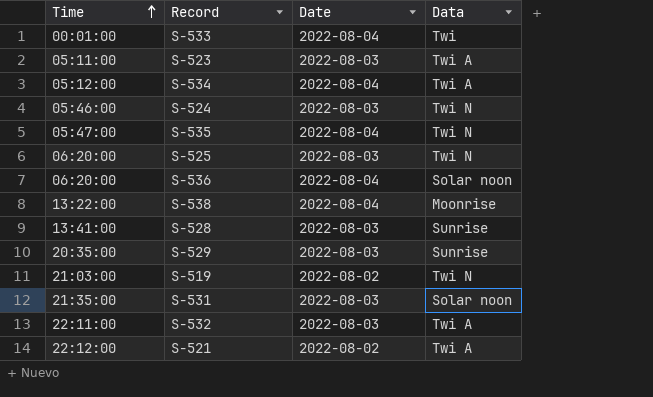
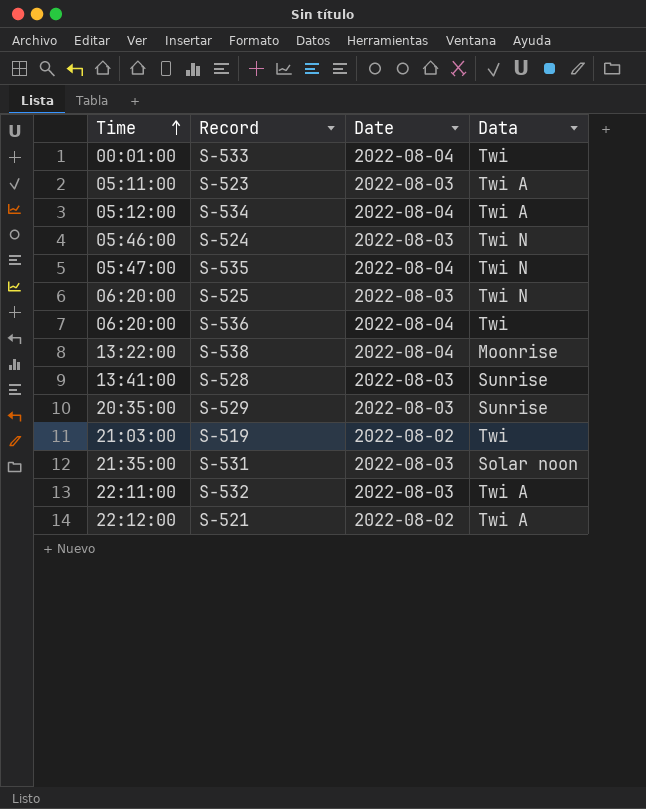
S-536 | Data: Solar noon -> Twi
S-519 | Data: Twi N -> Twi

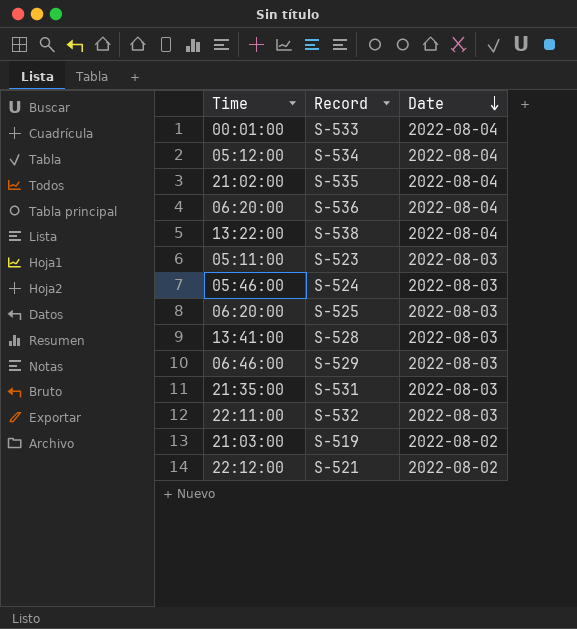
row order: Time ascending -> Date descending
column Data | position: 4 -> none
S-535 | Time: 05:47:00 -> 21:02:00
S-529 | Time: 20:35:00 -> 06:46:00

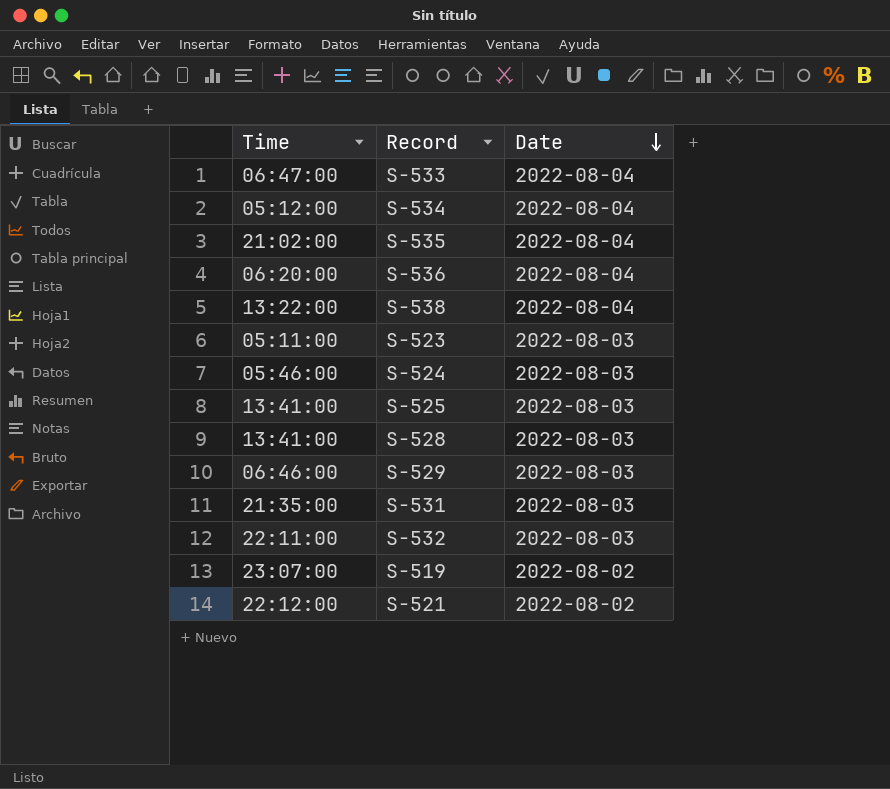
S-533 | Time: 00:01:00 -> 06:47:00
S-525 | Time: 06:20:00 -> 13:41:00
S-519 | Time: 21:03:00 -> 23:07:00

